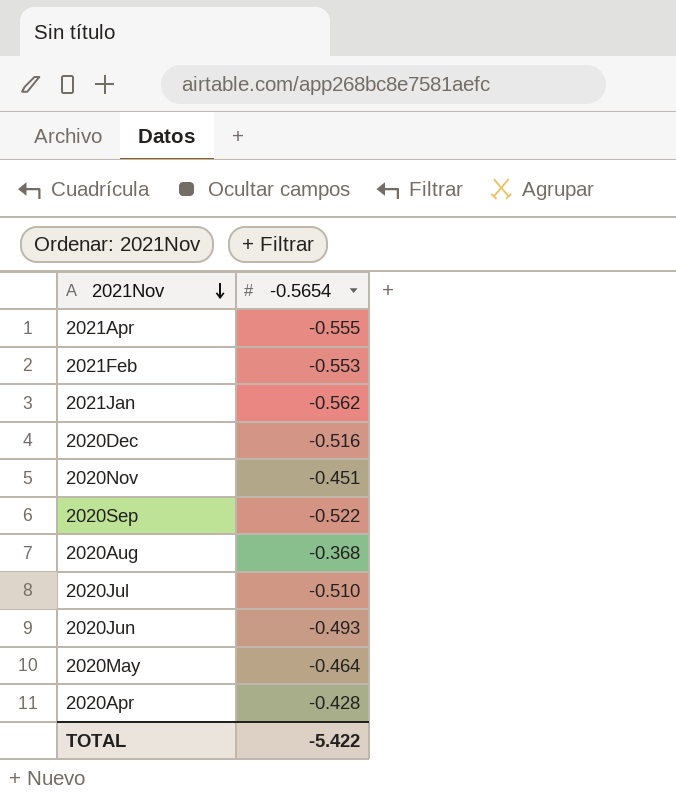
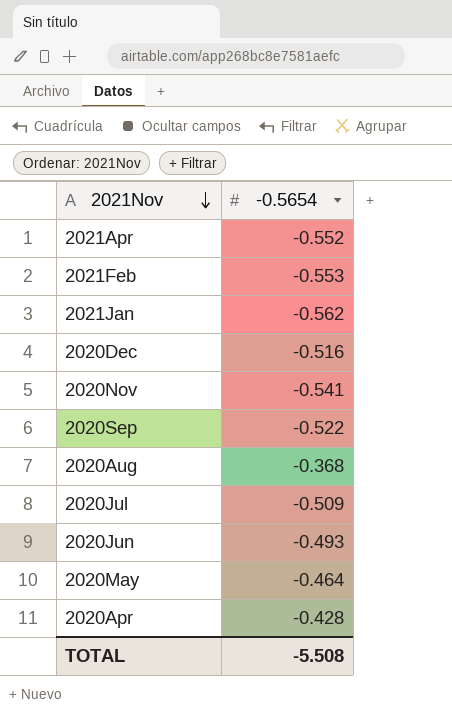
2021Apr | -0.5654: -0.555 -> -0.552
2020Nov | -0.5654: -0.451 -> -0.541
2020Jul | -0.5654: -0.510 -> -0.509
TOTAL | -0.5654: -5.422 -> -5.508

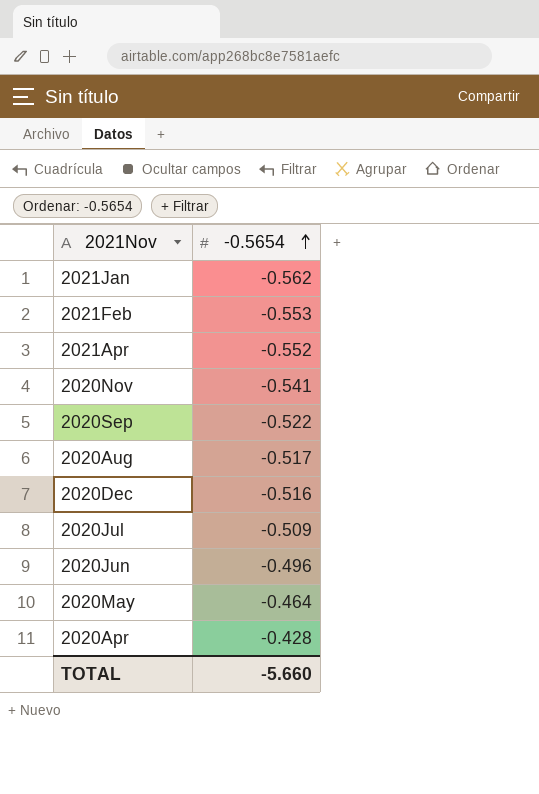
row order: 2021Nov descending -> -0.5654 ascending
2020Aug | -0.5654: -0.368 -> -0.517
2020Jun | -0.5654: -0.493 -> -0.496
TOTAL | -0.5654: -5.508 -> -5.660

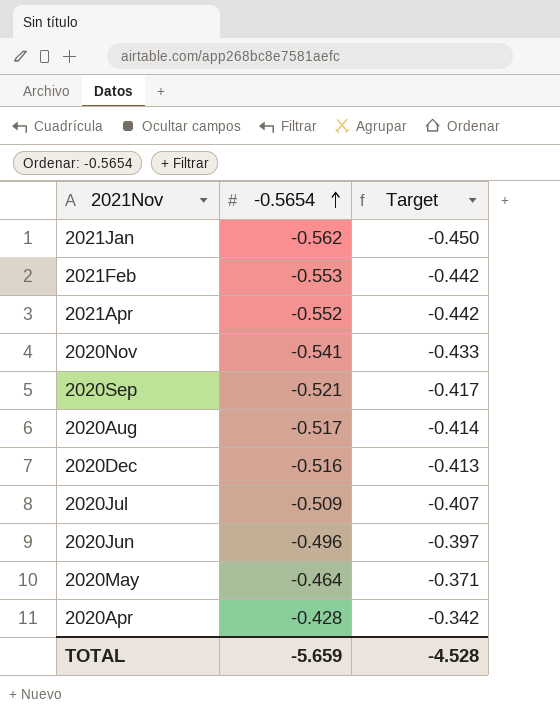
column Target | formula: none -> [-0.5654] * 0.8
2020Sep | -0.5654: -0.522 -> -0.521
TOTAL | -0.5654: -5.660 -> -5.659

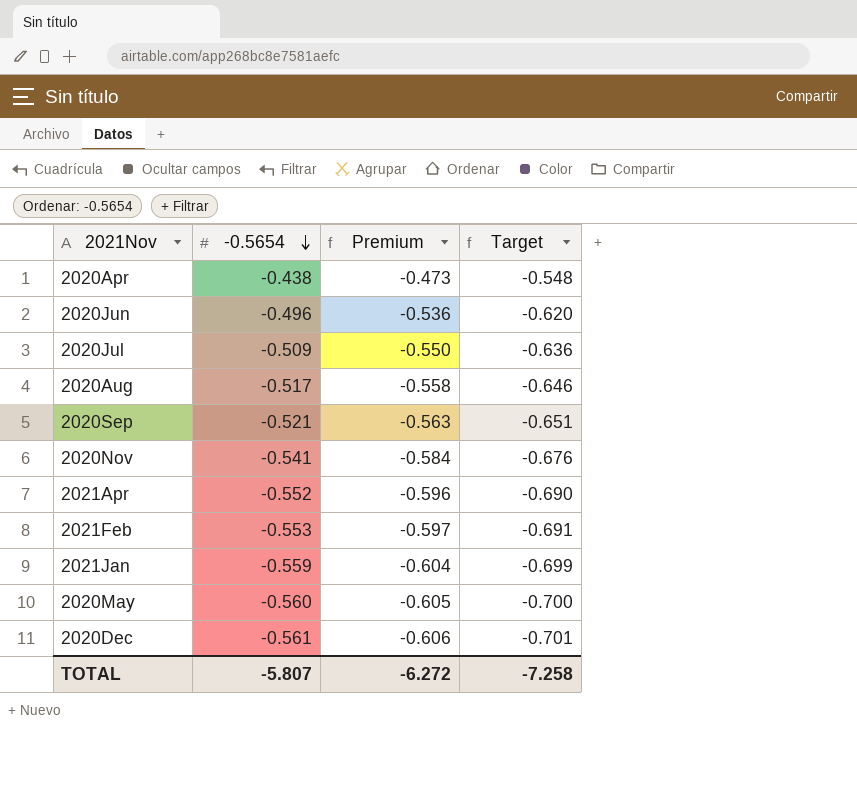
row order: -0.5654 ascending -> -0.5654 descending
column Premium | formula: none -> [-0.5654] * 1.08
column Target | formula: [-0.5654] * 0.8 -> [-0.5654] * 1.25
2020Apr | -0.5654: -0.428 -> -0.438
2021Jan | -0.5654: -0.562 -> -0.559
2020May | -0.5654: -0.464 -> -0.560
2020Dec | -0.5654: -0.516 -> -0.561
TOTAL | -0.5654: -5.659 -> -5.807
TOTAL | Target: -4.528 -> -7.258

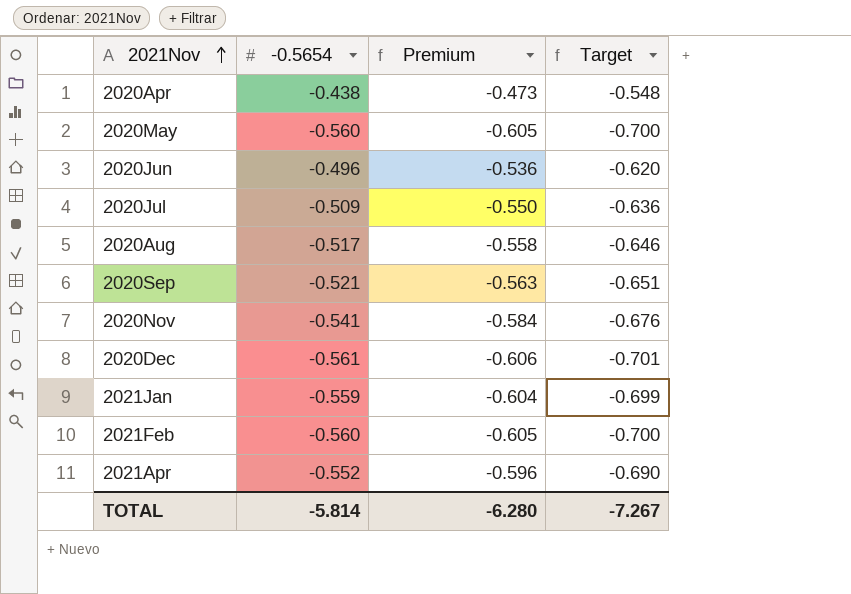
row order: -0.5654 descending -> 2021Nov ascending
2021Feb | -0.5654: -0.553 -> -0.560
2021Feb | Premium: -0.597 -> -0.605
2021Feb | Target: -0.691 -> -0.700
TOTAL | -0.5654: -5.807 -> -5.814
TOTAL | Premium: -6.272 -> -6.280
TOTAL | Target: -7.258 -> -7.267

